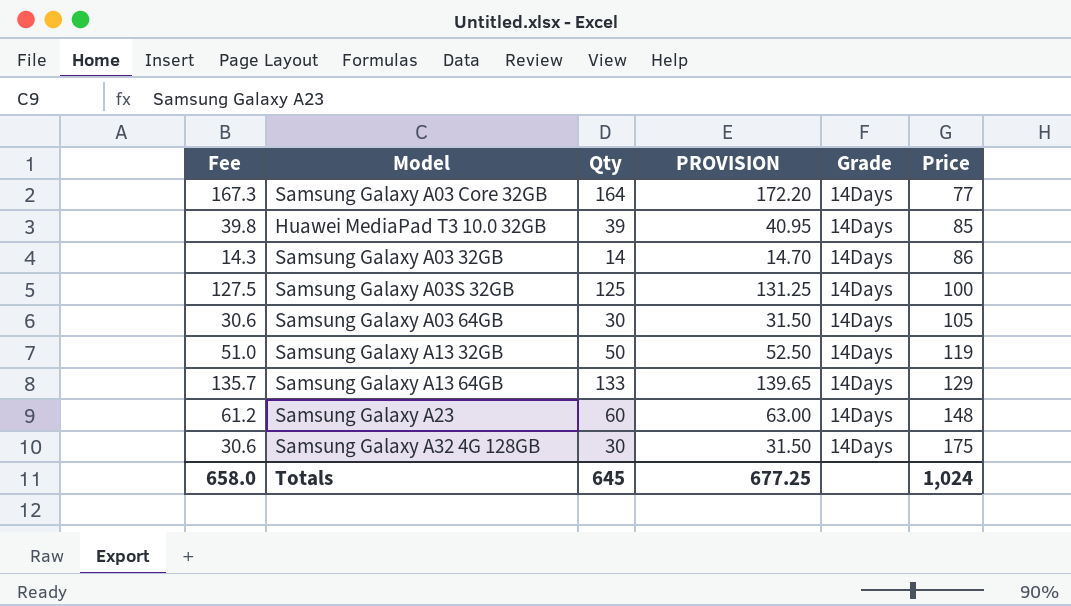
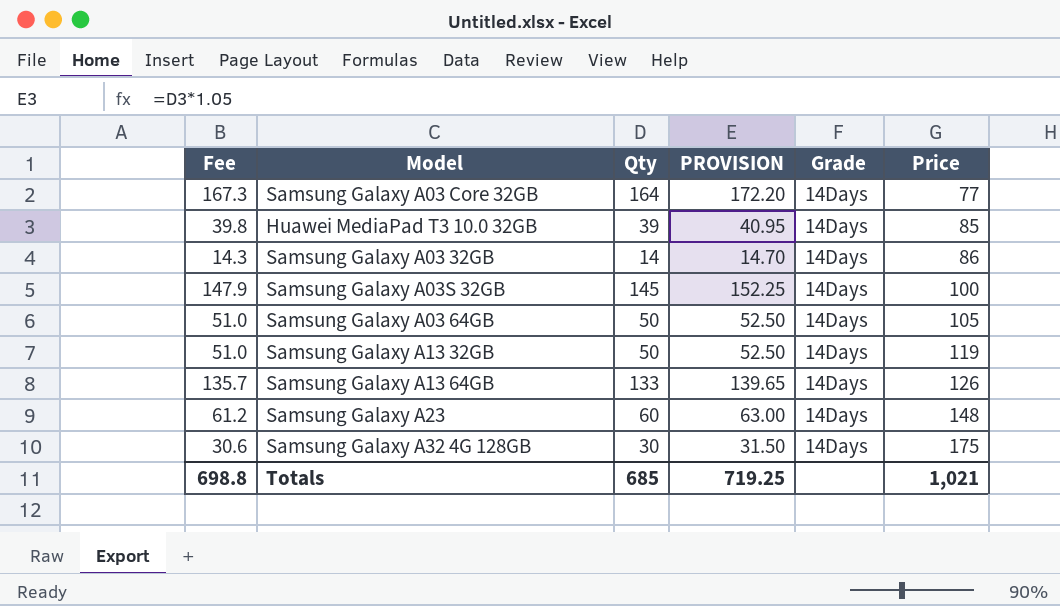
Samsung Galaxy A03S 32GB | Fee: 127.5 -> 147.9
Samsung Galaxy A03S 32GB | Qty: 125 -> 145
Samsung Galaxy A03S 32GB | PROVISION: 131.25 -> 152.25
Samsung Galaxy A03 64GB | Fee: 30.6 -> 51.0
Samsung Galaxy A03 64GB | Qty: 30 -> 50
Samsung Galaxy A03 64GB | PROVISION: 31.50 -> 52.50
Samsung Galaxy A13 64GB | Price: 129 -> 126
Totals | Fee: 658.0 -> 698.8
Totals | Qty: 645 -> 685
Totals | PROVISION: 677.25 -> 719.25
Totals | Price: 1,024 -> 1,021

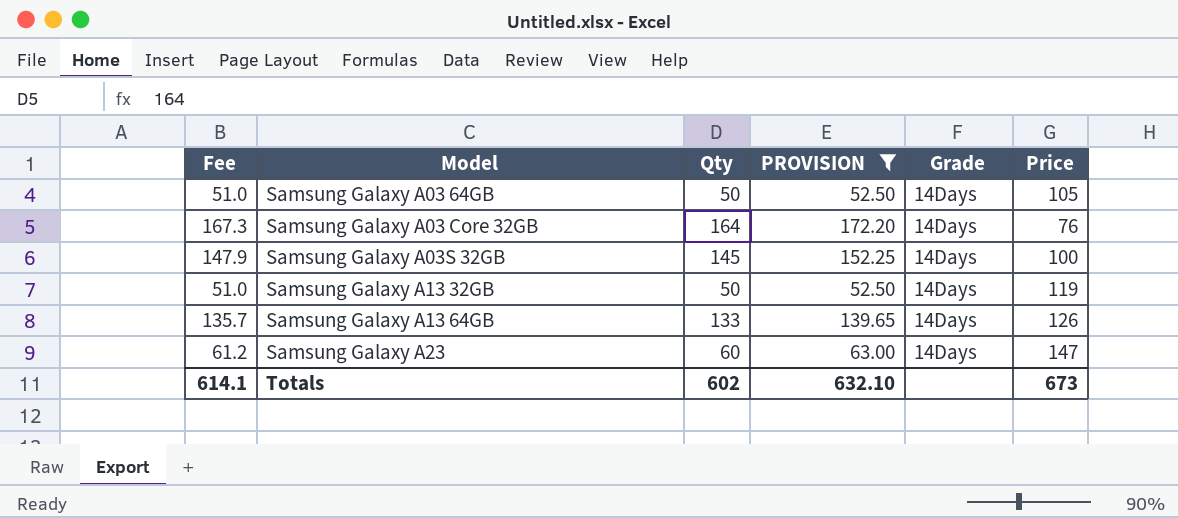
filter: none -> PROVISION >= 52.50
row order: Price ascending -> Model ascending
Samsung Galaxy A03 Core 32GB | Price: 77 -> 76
Samsung Galaxy A23 | Price: 148 -> 147
Totals | Fee: 698.8 -> 614.1
Totals | Qty: 685 -> 602
Totals | PROVISION: 719.25 -> 632.10
Totals | Price: 1,021 -> 673

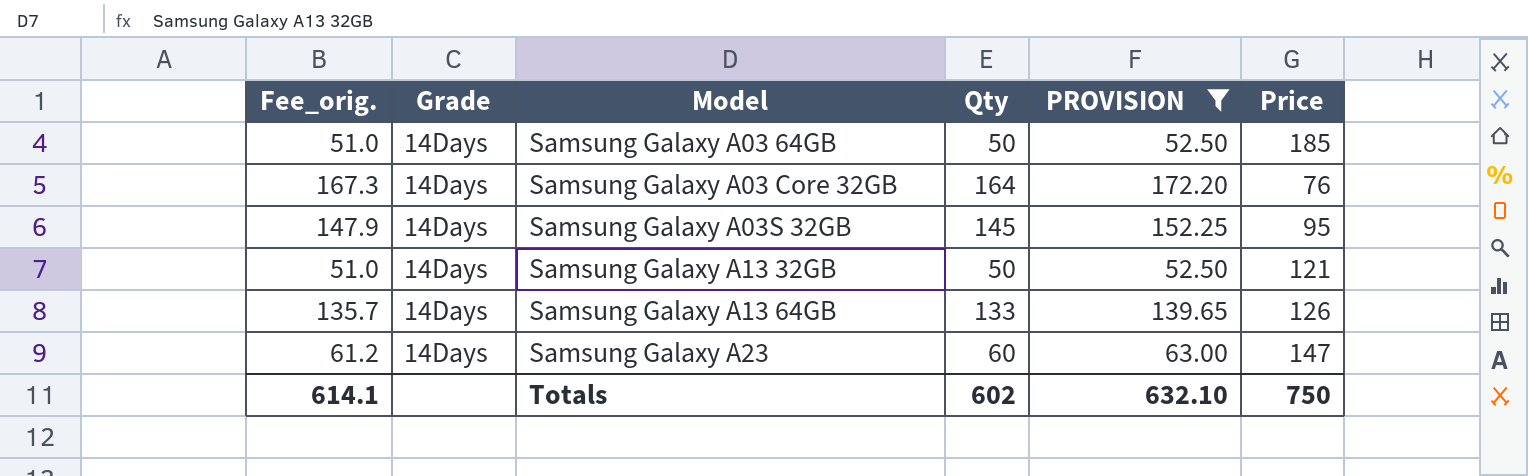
column name: Fee -> Fee_orig.
column Grade | position: 5 -> 2
Samsung Galaxy A03 64GB | Price: 105 -> 185
Samsung Galaxy A03S 32GB | Price: 100 -> 95
Samsung Galaxy A13 32GB | Price: 119 -> 121
Totals | Price: 673 -> 750

